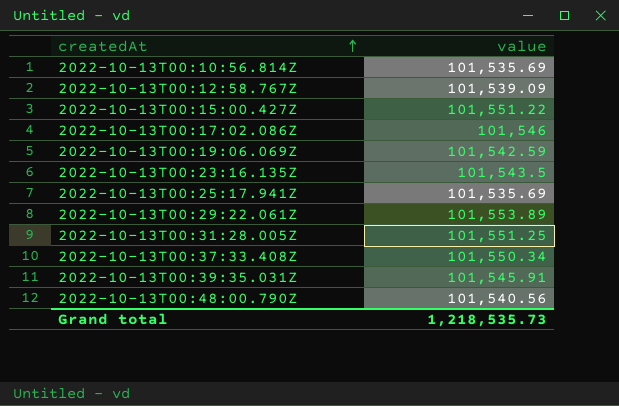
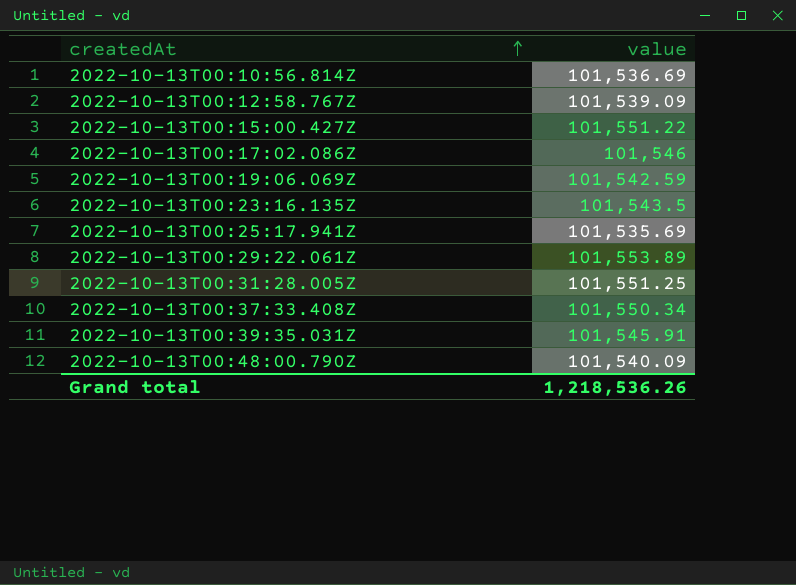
2022-10-13T00:10:56.814Z | value: 101,535.69 -> 101,536.69
2022-10-13T00:48:00.790Z | value: 101,540.56 -> 101,540.09
Grand total | value: 1,218,535.73 -> 1,218,536.26

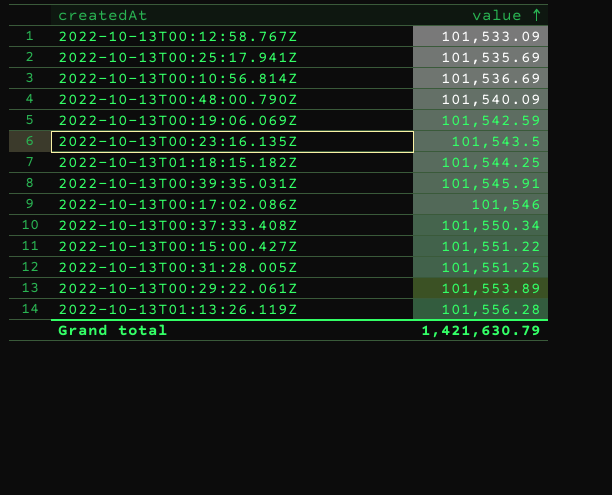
row order: createdAt ascending -> value ascending
2022-10-13T00:12:58.767Z | value: 101,539.09 -> 101,533.09
row 2022-10-13T01:18:15.182Z: none -> 101,544.25
row 2022-10-13T01:13:26.119Z: none -> 101,556.28
Grand total | value: 1,218,536.26 -> 1,421,630.79

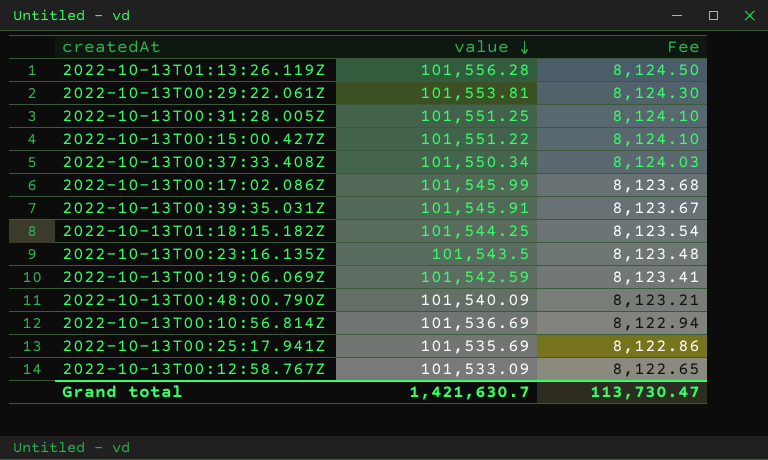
row order: value ascending -> value descending
column Fee | formula: none -> [value] * 0.08
2022-10-13T00:29:22.061Z | value: 101,553.89 -> 101,553.81
2022-10-13T00:17:02.086Z | value: 101,546 -> 101,545.99
Grand total | value: 1,421,630.79 -> 1,421,630.7

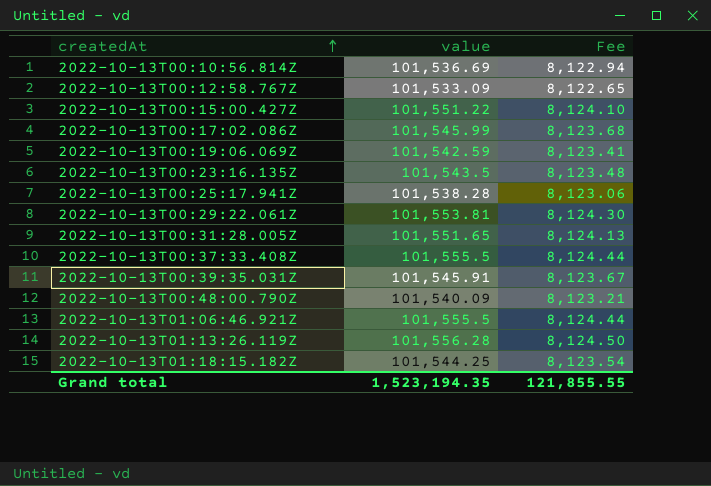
row order: value descending -> createdAt ascending
2022-10-13T00:25:17.941Z | value: 101,535.69 -> 101,538.28
2022-10-13T00:25:17.941Z | Fee: 8,122.86 -> 8,123.06
2022-10-13T00:31:28.005Z | value: 101,551.25 -> 101,551.65
2022-10-13T00:31:28.005Z | Fee: 8,124.10 -> 8,124.13
2022-10-13T00:37:33.408Z | value: 101,550.34 -> 101,555.5
2022-10-13T00:37:33.408Z | Fee: 8,124.03 -> 8,124.44
row 2022-10-13T01:06:46.921Z: none -> 101,555.5 | 8,124.44
Grand total | value: 1,421,630.7 -> 1,523,194.35
Grand total | Fee: 113,730.47 -> 121,855.55

